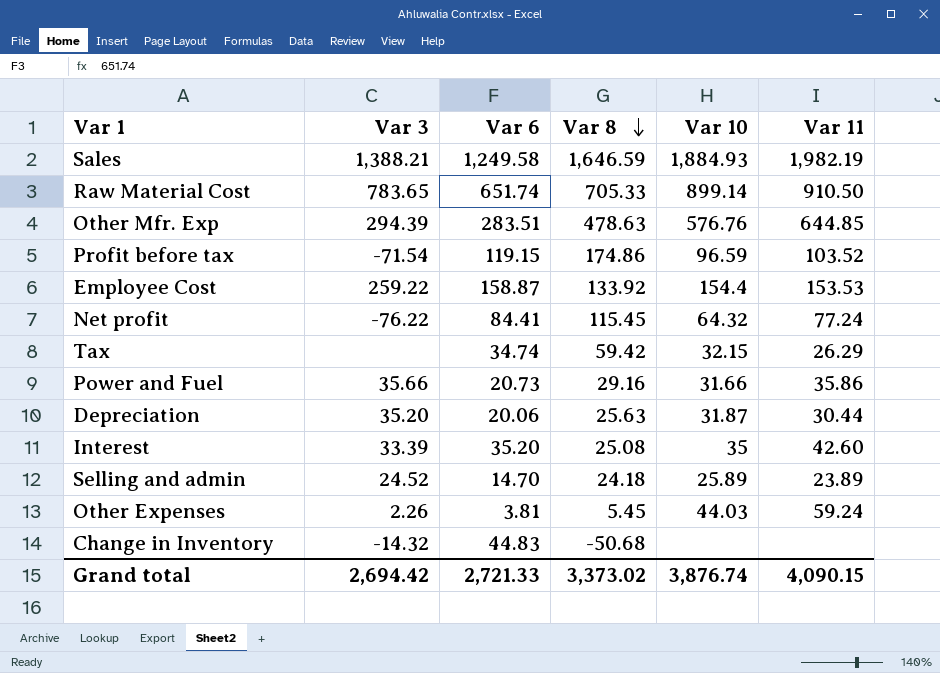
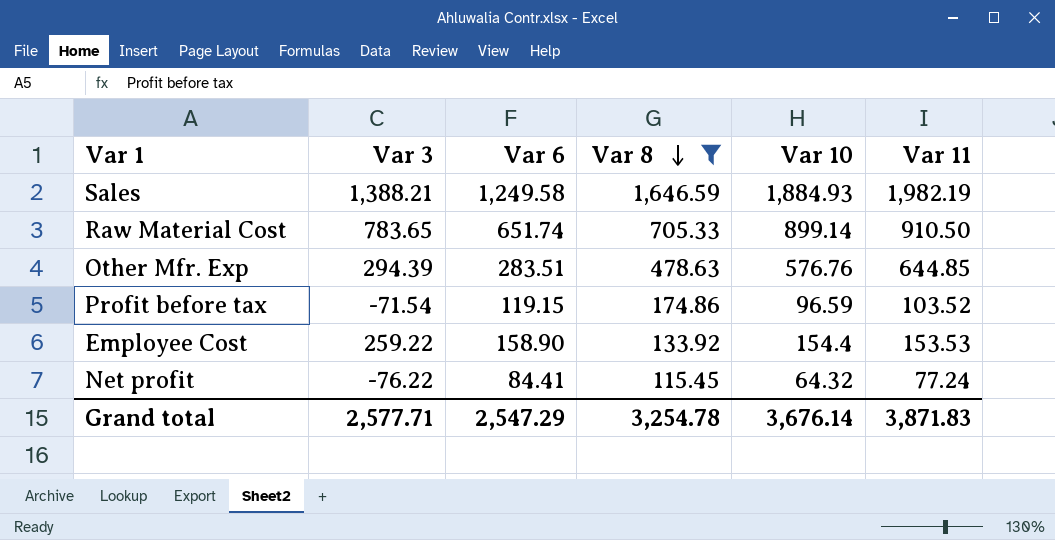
filter: none -> Var 8 >= 115.45
Employee Cost | Var 6: 158.87 -> 158.90
Grand total | Var 3: 2,694.42 -> 2,577.71
Grand total | Var 6: 2,721.33 -> 2,547.29
Grand total | Var 8: 3,373.02 -> 3,254.78
Grand total | Var 10: 3,876.74 -> 3,676.14
Grand total | Var 11: 4,090.15 -> 3,871.83

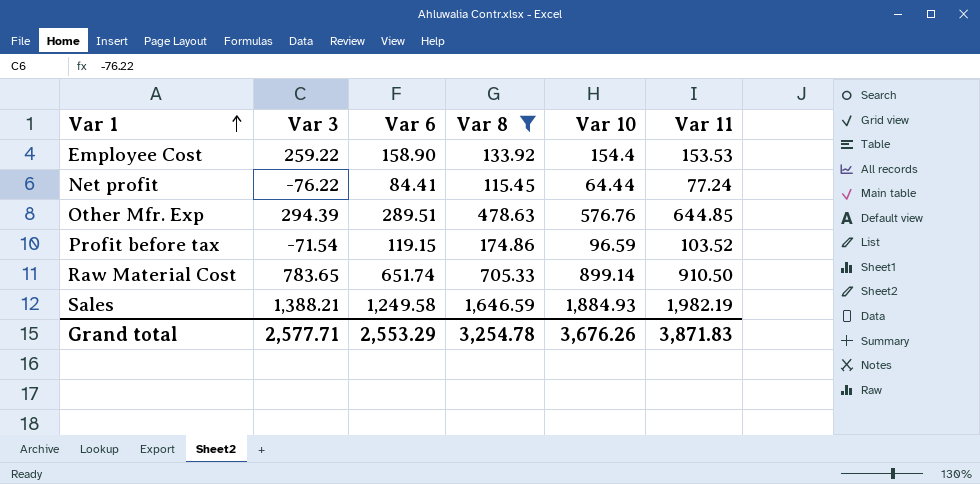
row order: Var 8 descending -> Var 1 ascending
Net profit | Var 10: 64.32 -> 64.44
Other Mfr. Exp | Var 6: 283.51 -> 289.51
Grand total | Var 6: 2,547.29 -> 2,553.29
Grand total | Var 10: 3,676.14 -> 3,676.26

